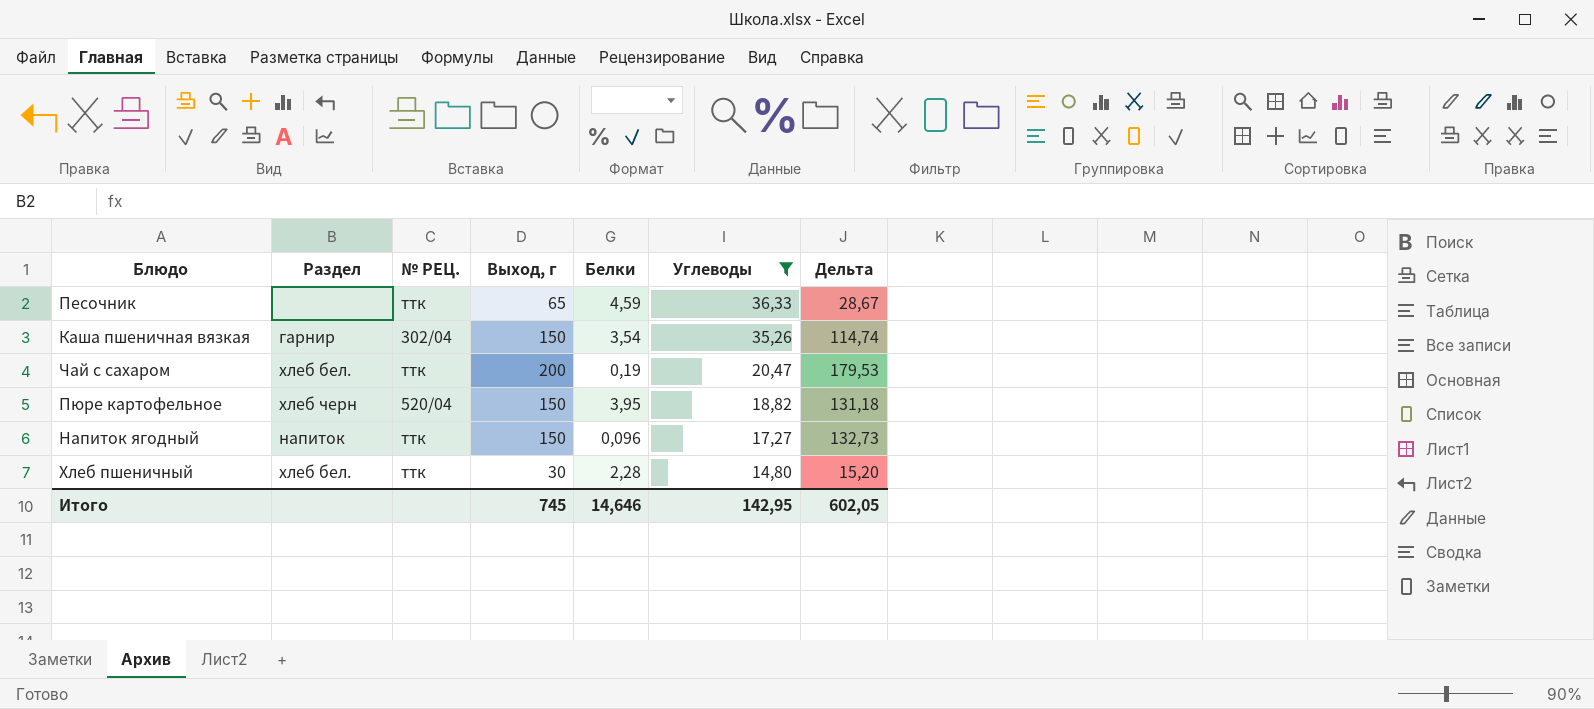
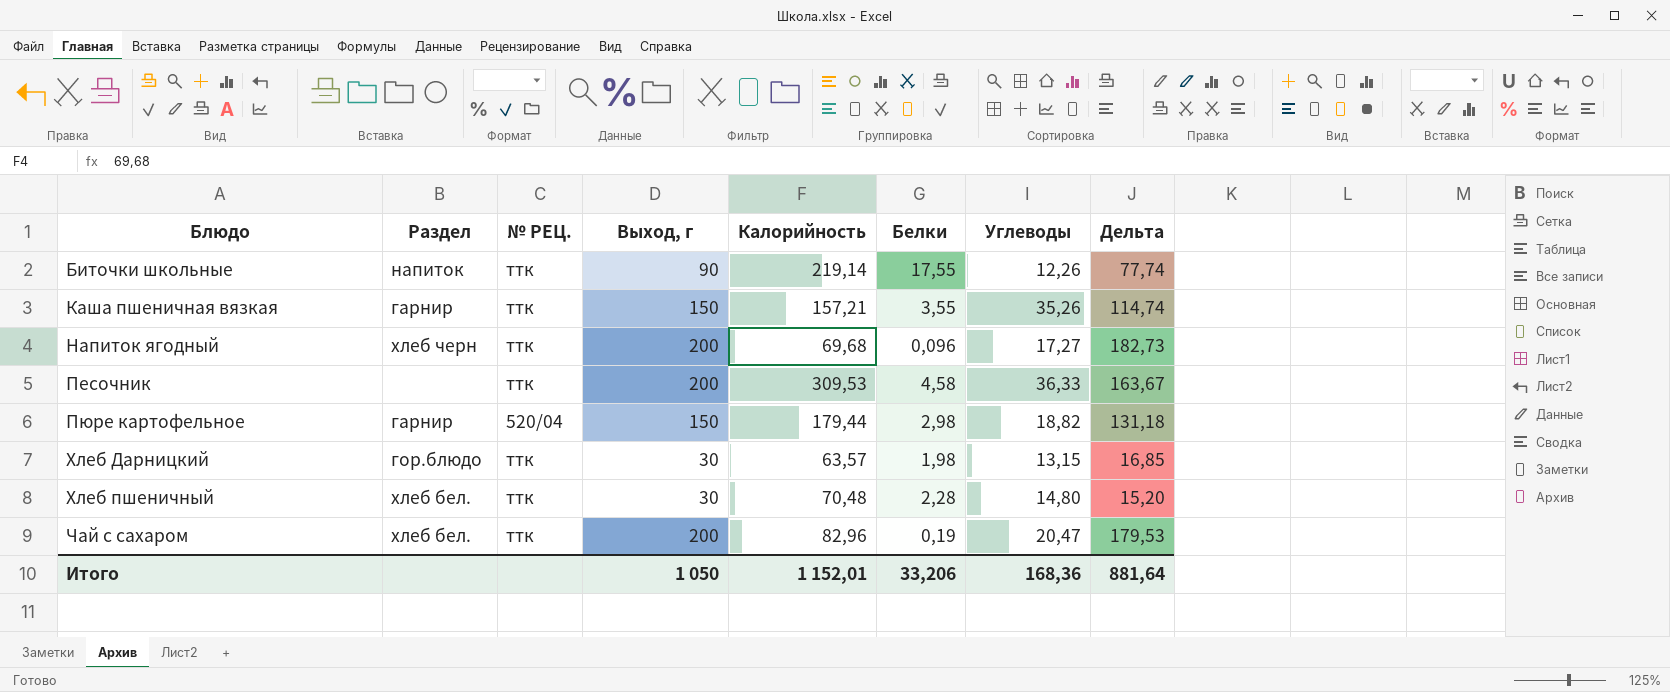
filter: Углеводы >= 14,80 -> none
row order: Углеводы descending -> Блюдо ascending
column Калорийность | position: none -> 5
Каша пшеничная вязкая | № РЕЦ.: 302/04 -> ттк
Каша пшеничная вязкая | Белки: 3,54 -> 3,55
Напиток ягодный | Раздел: напиток -> хлеб черн
Напиток ягодный | Выход, г: 150 -> 200
Напиток ягодный | Дельта: 132,73 -> 182,73
Песочник | Выход, г: 65 -> 200
Песочник | Белки: 4,59 -> 4,58
Песочник | Дельта: 28,67 -> 163,67
Пюре картофельное | Раздел: хлеб черн -> гарнир
Пюре картофельное | Белки: 3,95 -> 2,98
Итого | Выход, г: 745 -> 1 050
Итого | Белки: 14,646 -> 33,206
Итого | Углеводы: 142,95 -> 168,36
Итого | Дельта: 602,05 -> 881,64

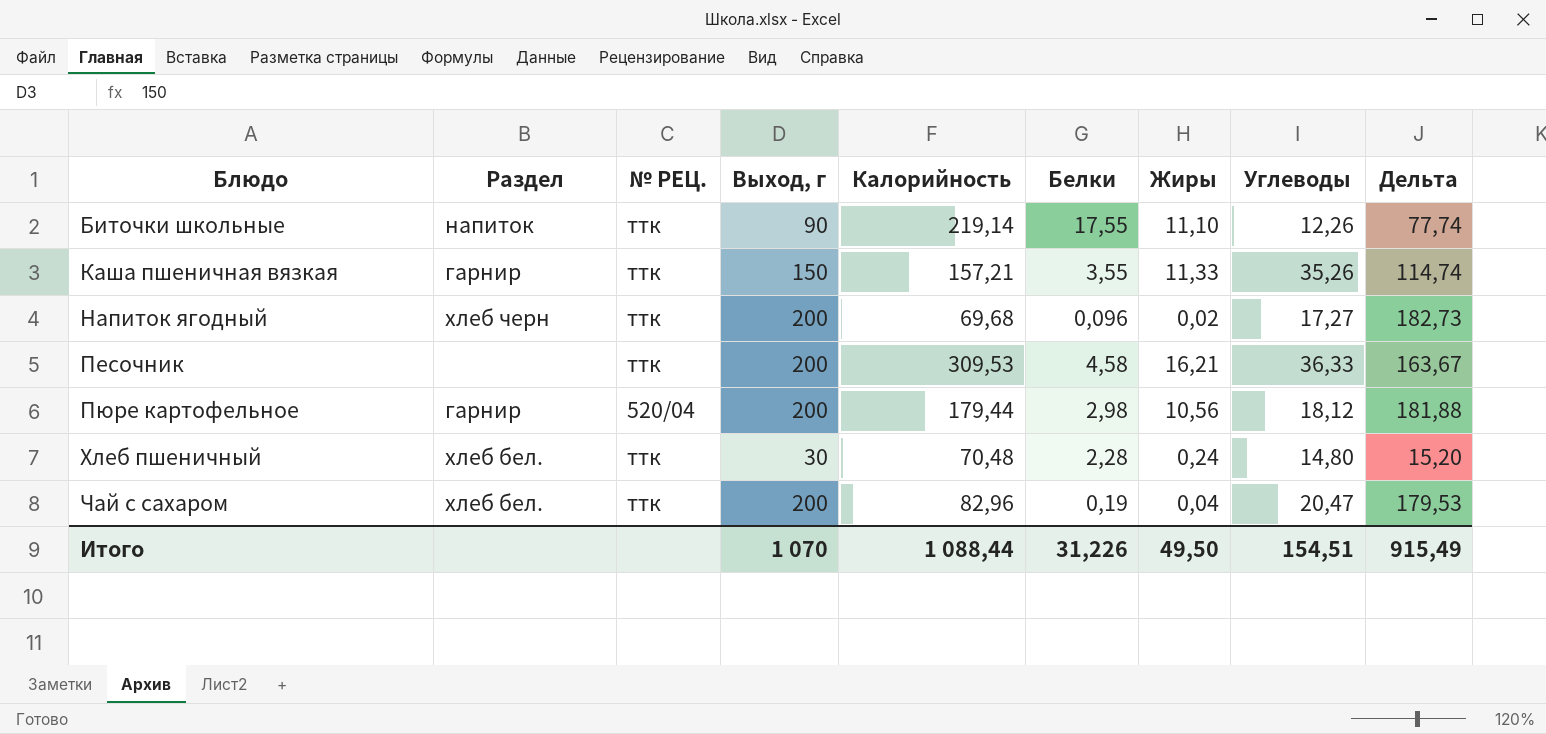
column Жиры | position: none -> 7
row Хлеб Дарницкий: гор.блюдо | ттк | 30 | 63,57 | 1,98 | 13,15 | 16,85 -> none
Пюре картофельное | Выход, г: 150 -> 200
Пюре картофельное | Углеводы: 18,82 -> 18,12
Пюре картофельное | Дельта: 131,18 -> 181,88
Итого | Выход, г: 1 050 -> 1 070
Итого | Калорийность: 1 152,01 -> 1 088,44
Итого | Белки: 33,206 -> 31,226
Итого | Углеводы: 168,36 -> 154,51
Итого | Дельта: 881,64 -> 915,49

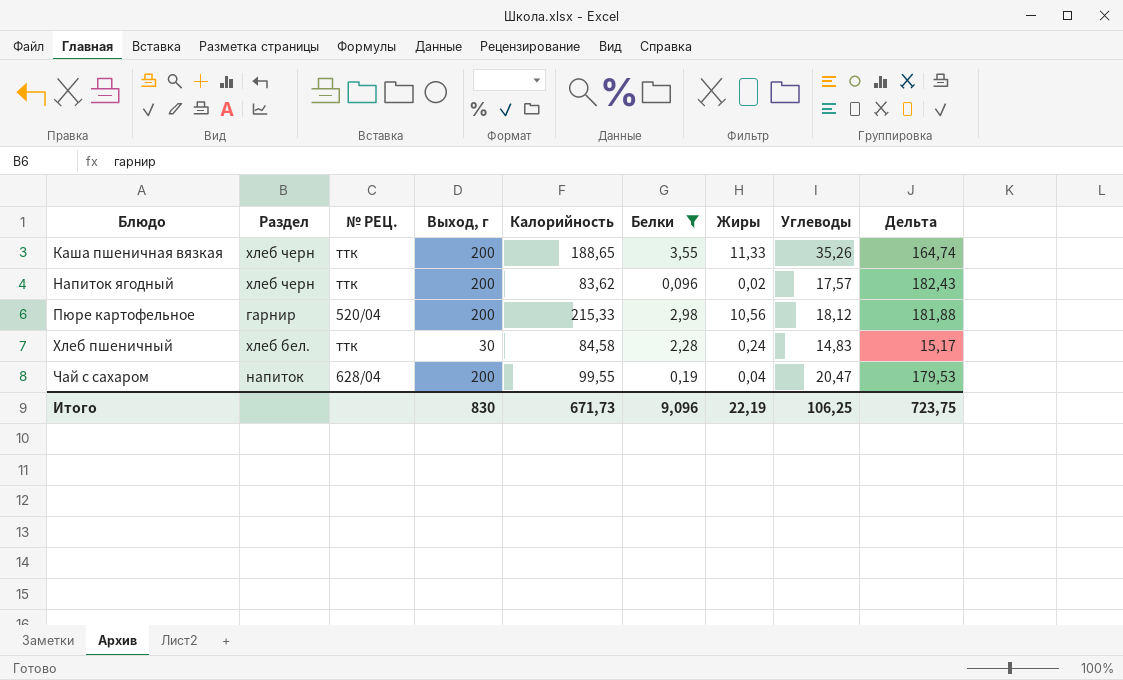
filter: none -> Белки <= 3,55
Каша пшеничная вязкая | Раздел: гарнир -> хлеб черн
Каша пшеничная вязкая | Выход, г: 150 -> 200
Каша пшеничная вязкая | Калорийность: 157,21 -> 188,65
Каша пшеничная вязкая | Дельта: 114,74 -> 164,74
Напиток ягодный | Калорийность: 69,68 -> 83,62
Напиток ягодный | Углеводы: 17,27 -> 17,57
Напиток ягодный | Дельта: 182,73 -> 182,43
Пюре картофельное | Калорийность: 179,44 -> 215,33
Хлеб пшеничный | Калорийность: 70,48 -> 84,58
Хлеб пшеничный | Углеводы: 14,80 -> 14,83
Хлеб пшеничный | Дельта: 15,20 -> 15,17
Чай с сахаром | Раздел: хлеб бел. -> напиток
Чай с сахаром | № РЕЦ.: ттк -> 628/04
Чай с сахаром | Калорийность: 82,96 -> 99,55
Итого | Выход, г: 1 070 -> 830
Итого | Калорийность: 1 088,44 -> 671,73
Итого | Белки: 31,226 -> 9,096
Итого | Жиры: 49,50 -> 22,19
Итого | Углеводы: 154,51 -> 106,25
Итого | Дельта: 915,49 -> 723,75

